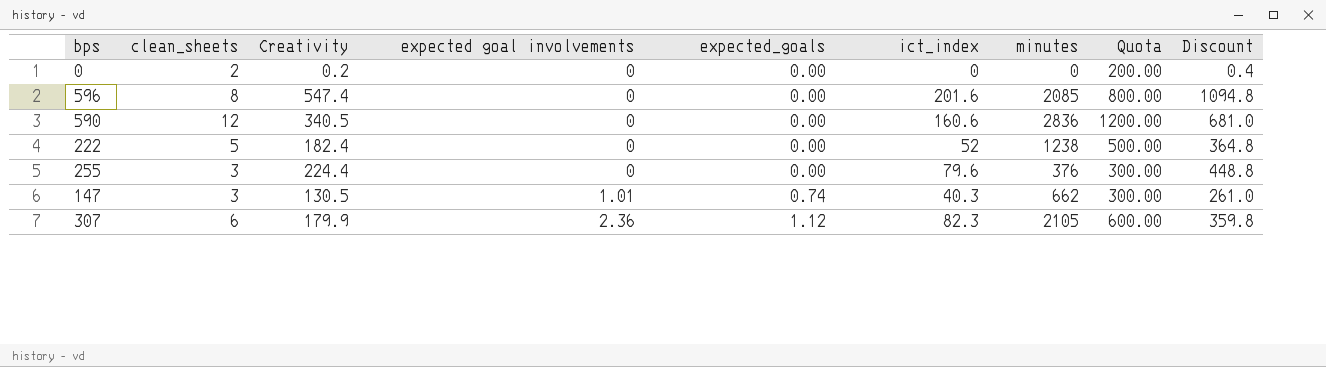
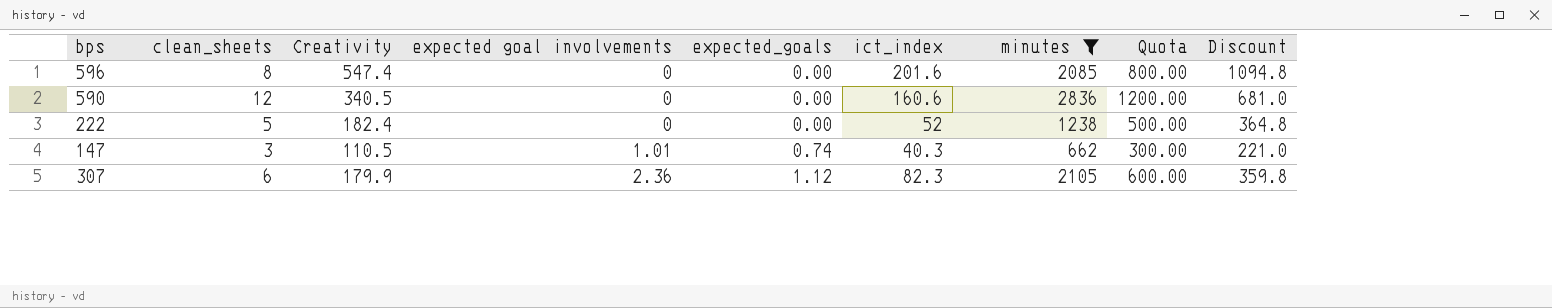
filter: none -> minutes >= 662
147 | Creativity: 130.5 -> 110.5
147 | Discount: 261.0 -> 221.0

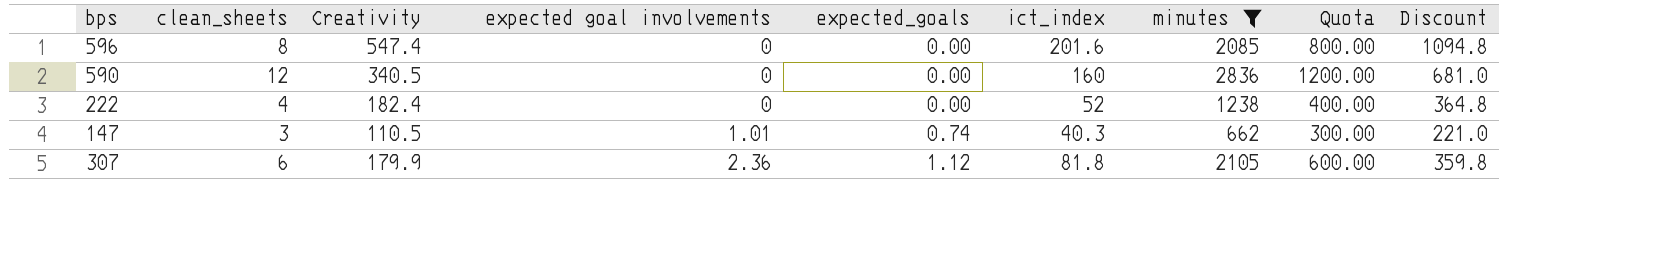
590 | ict_index: 160.6 -> 160
222 | clean_sheets: 5 -> 4
222 | Quota: 500.00 -> 400.00
307 | ict_index: 82.3 -> 81.8

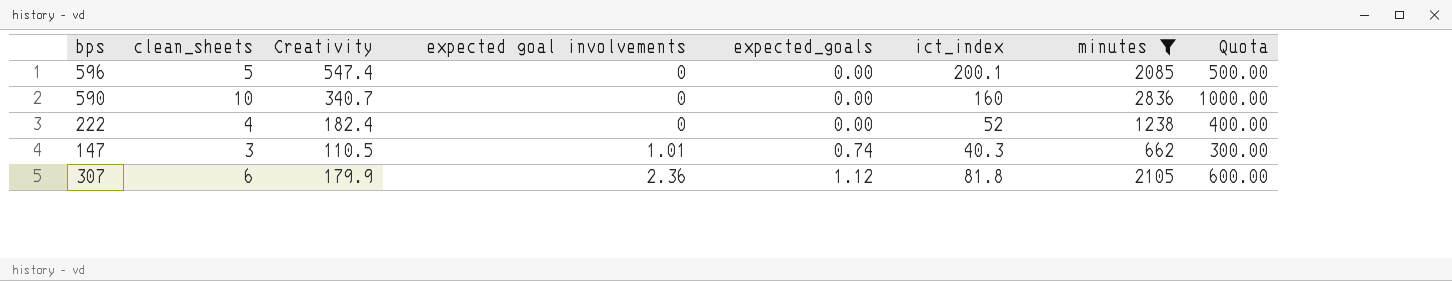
column Discount | formula: [Creativity] * 2 -> none
596 | clean_sheets: 8 -> 5
596 | ict_index: 201.6 -> 200.1
596 | Quota: 800.00 -> 500.00
590 | clean_sheets: 12 -> 10
590 | Creativity: 340.5 -> 340.7
590 | Quota: 1200.00 -> 1000.00

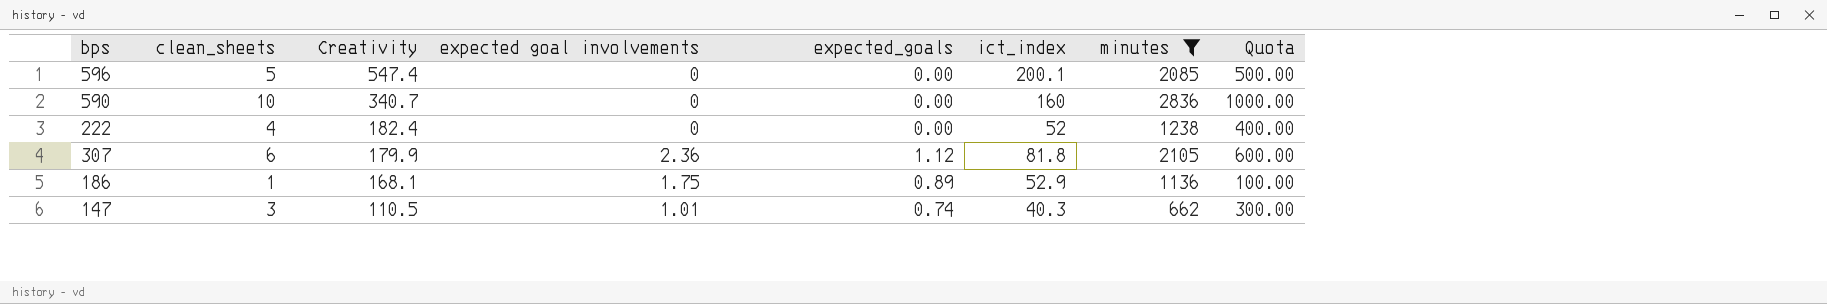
row order: expected goal involvements ascending -> Creativity descending
row 186: none -> 1 | 168.1 | 1.75 | 0.89 | 52.9 | 1136 | 100.00

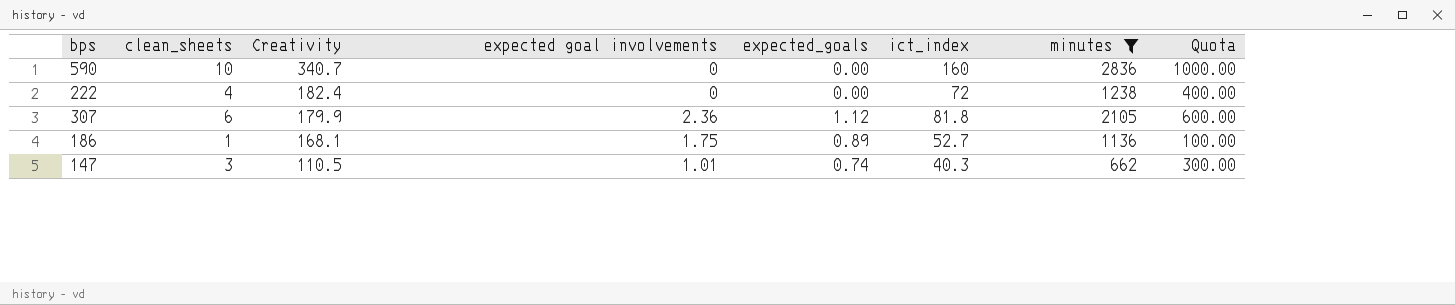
row 596: 5 | 547.4 | 0 | 0.00 | 200.1 | 2085 | 500.00 -> none
222 | ict_index: 52 -> 72
186 | ict_index: 52.9 -> 52.7

